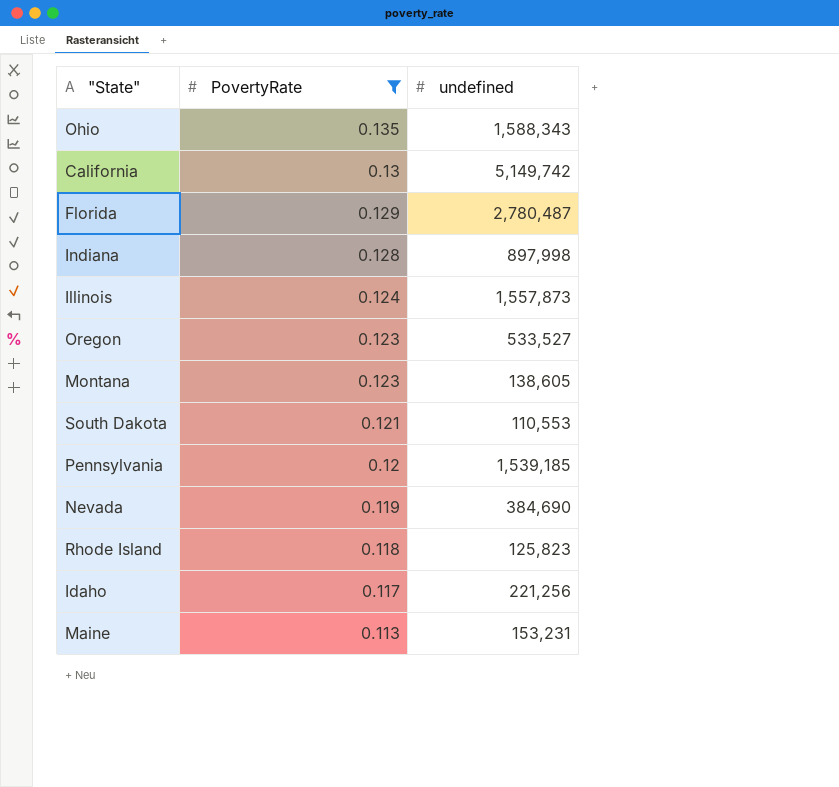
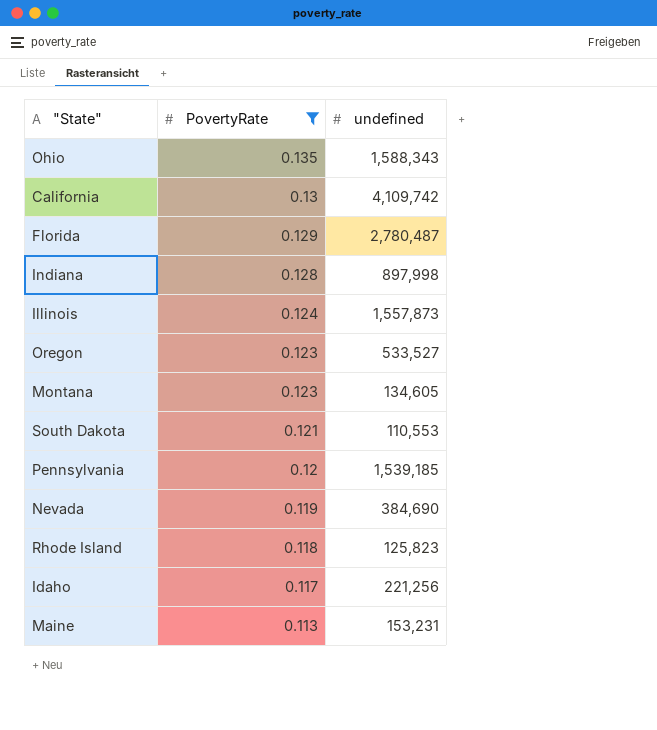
California | undefined: 5,149,742 -> 4,109,742
Montana | undefined: 138,605 -> 134,605

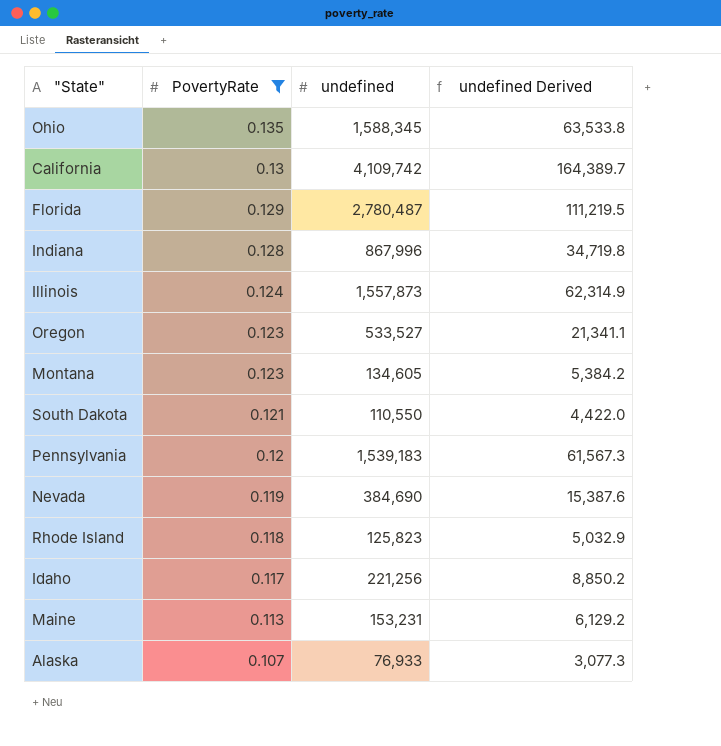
column undefined Derived | formula: none -> [undefined] * 0.04
Ohio | undefined: 1,588,343 -> 1,588,345
Indiana | undefined: 897,998 -> 867,996
South Dakota | undefined: 110,553 -> 110,550
Pennsylvania | undefined: 1,539,185 -> 1,539,183
row Alaska: none -> 0.107 | 76,933 | 3,077.3

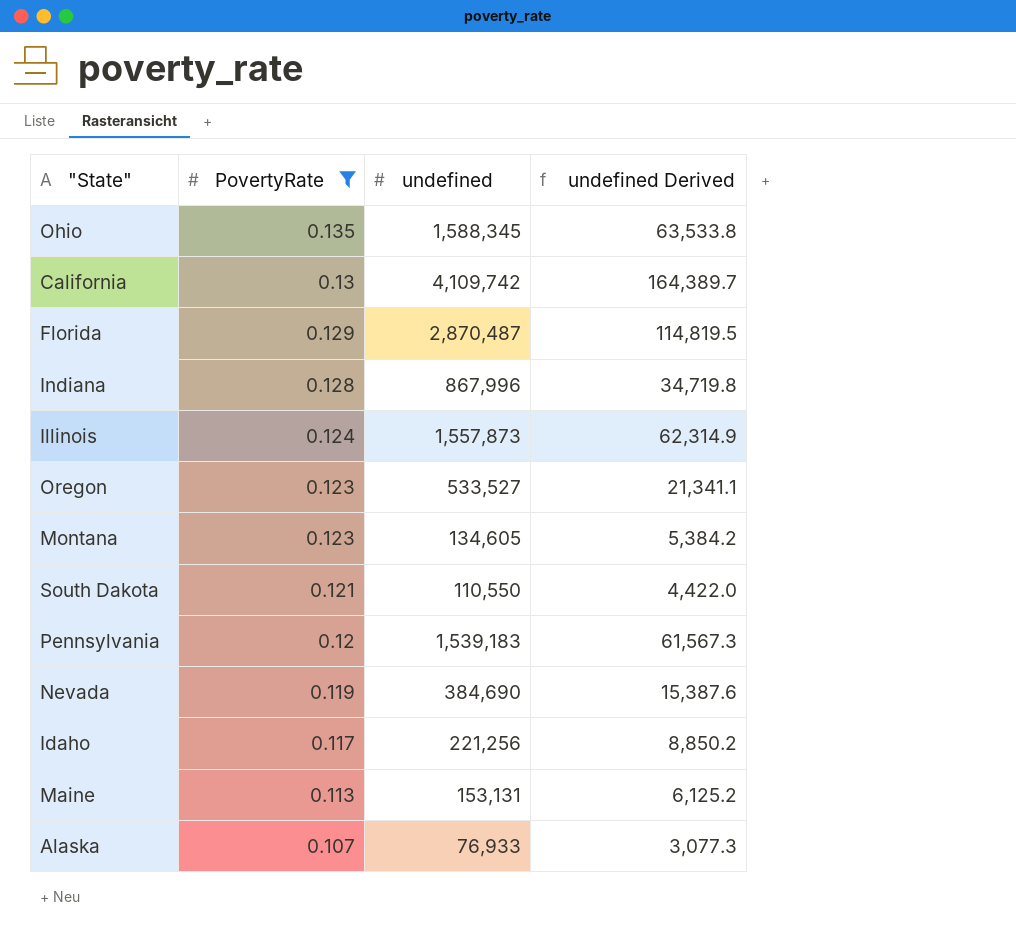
row Rhode Island: 0.118 | 125,823 | 5,032.9 -> none
Florida | undefined: 2,780,487 -> 2,870,487
Florida | undefined Derived: 111,219.5 -> 114,819.5
Maine | undefined: 153,231 -> 153,131
Maine | undefined Derived: 6,129.2 -> 6,125.2

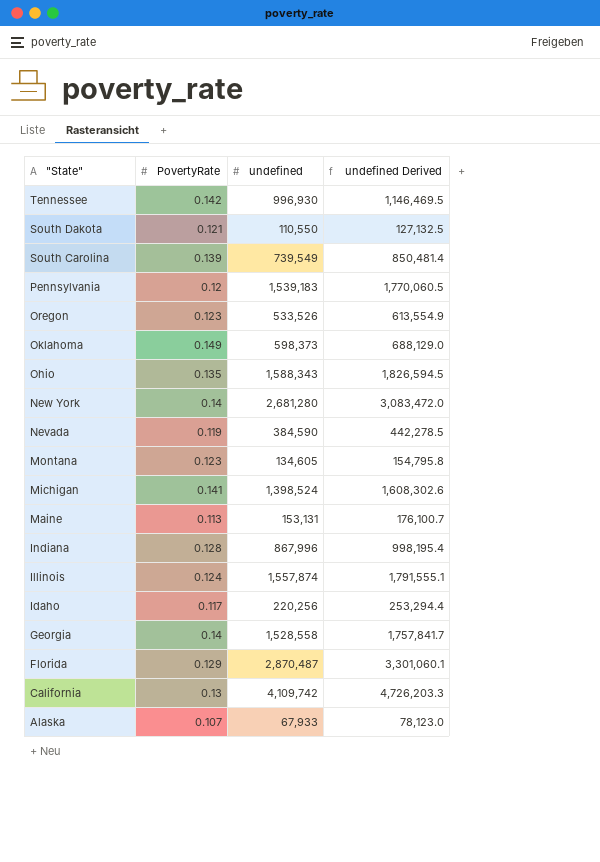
filter: PovertyRate <= 0.135 -> none
row order: PovertyRate descending -> "State" descending
column undefined Derived | formula: [undefined] * 0.04 -> [undefined] * 1.15
Oregon | undefined: 533,527 -> 533,526
Ohio | undefined: 1,588,345 -> 1,588,343
Nevada | undefined: 384,690 -> 384,590
Illinois | undefined: 1,557,873 -> 1,557,874
Idaho | undefined: 221,256 -> 220,256
Alaska | undefined: 76,933 -> 67,933

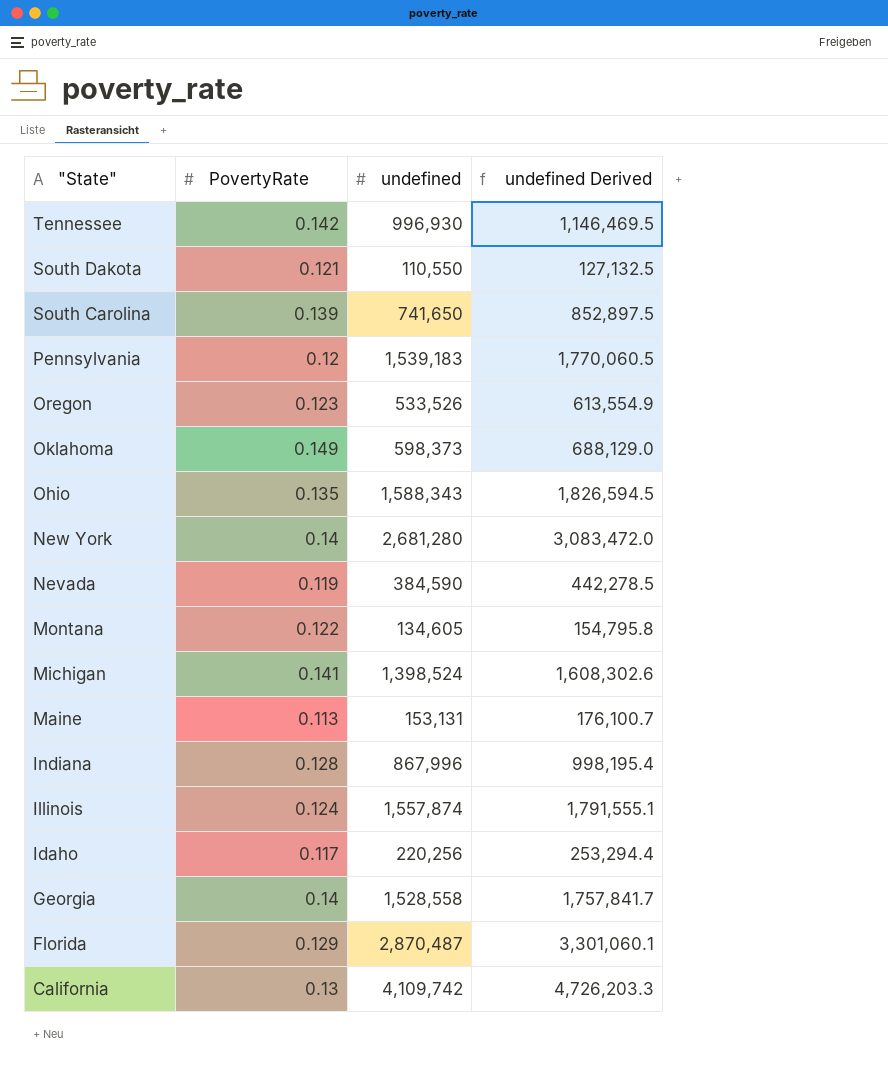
row Alaska: 0.107 | 67,933 | 78,123.0 -> none
South Carolina | undefined: 739,549 -> 741,650
South Carolina | undefined Derived: 850,481.4 -> 852,897.5
Montana | PovertyRate: 0.123 -> 0.122

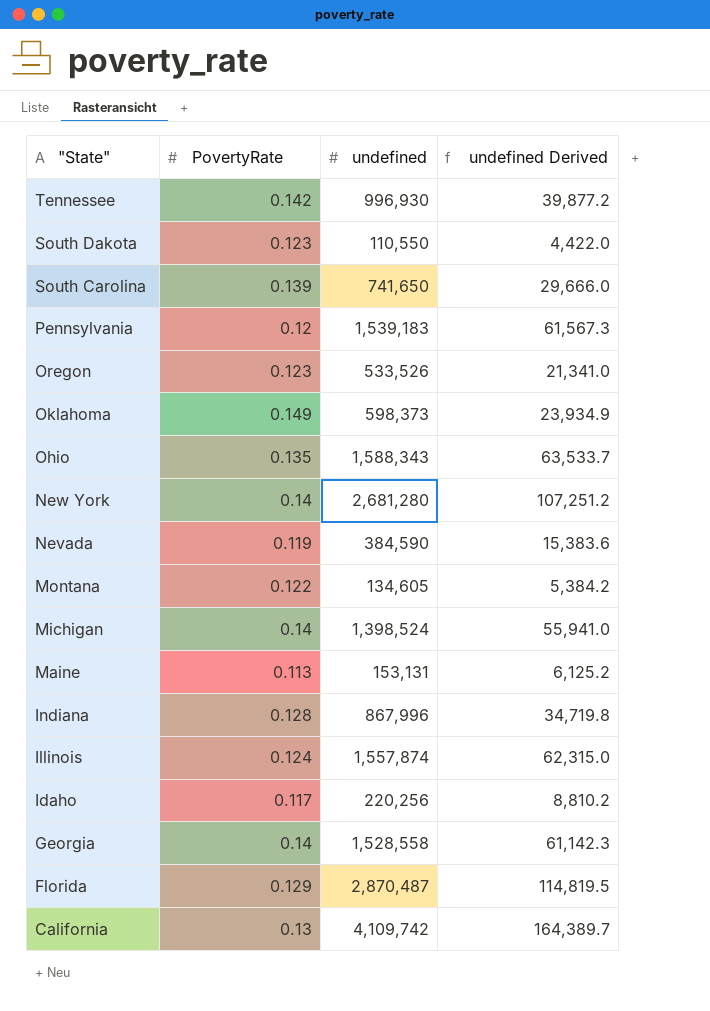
column undefined Derived | formula: [undefined] * 1.15 -> [undefined] * 0.04
South Dakota | PovertyRate: 0.121 -> 0.123
Michigan | PovertyRate: 0.141 -> 0.14

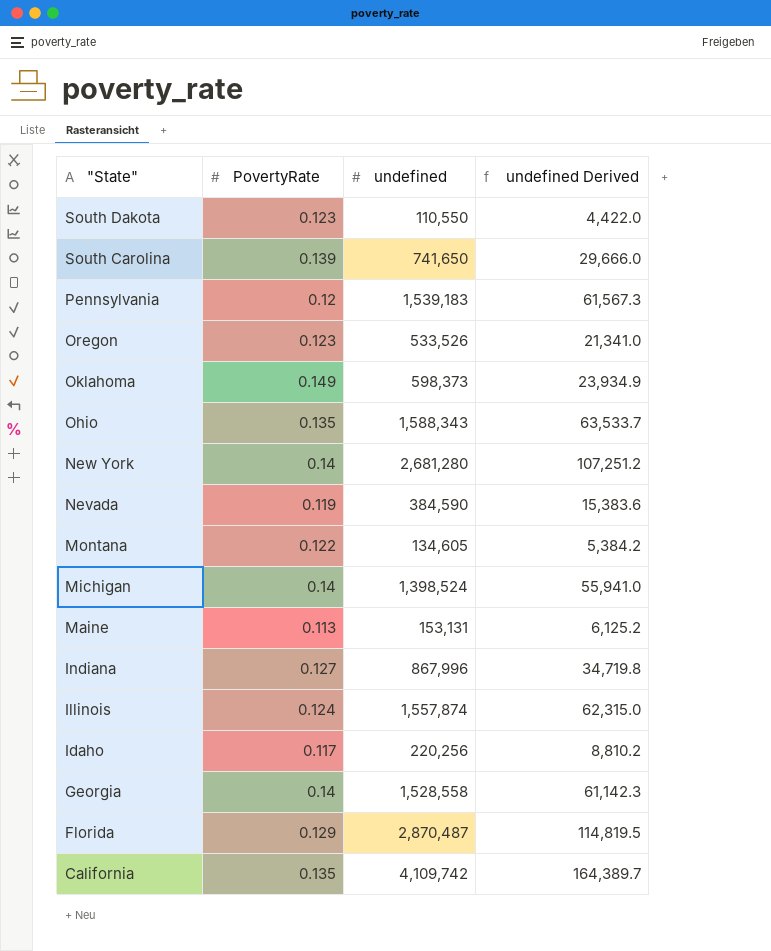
row Tennessee: 0.142 | 996,930 | 39,877.2 -> none
Indiana | PovertyRate: 0.128 -> 0.127
California | PovertyRate: 0.13 -> 0.135

